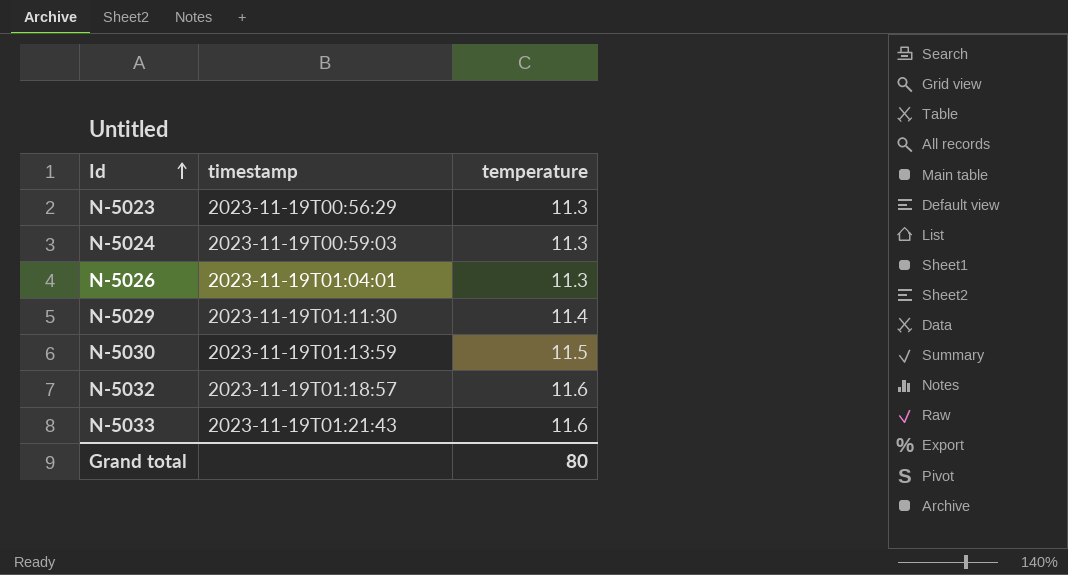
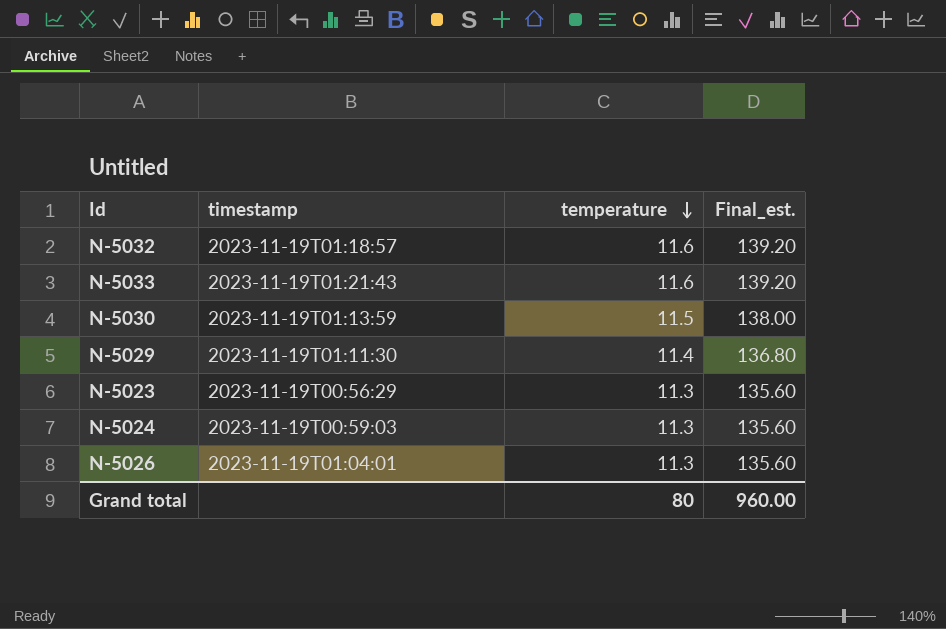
row order: Id ascending -> temperature descending
column Final_est. | formula: none -> [temperature] * 12

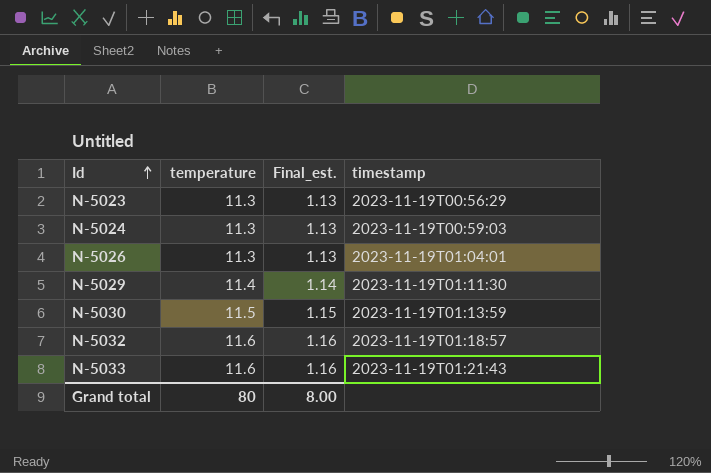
row order: temperature descending -> Id ascending
column Final_est. | formula: [temperature] * 12 -> [temperature] * 0.1
column timestamp | position: 2 -> 4
Grand total | Final_est.: 960.00 -> 8.00

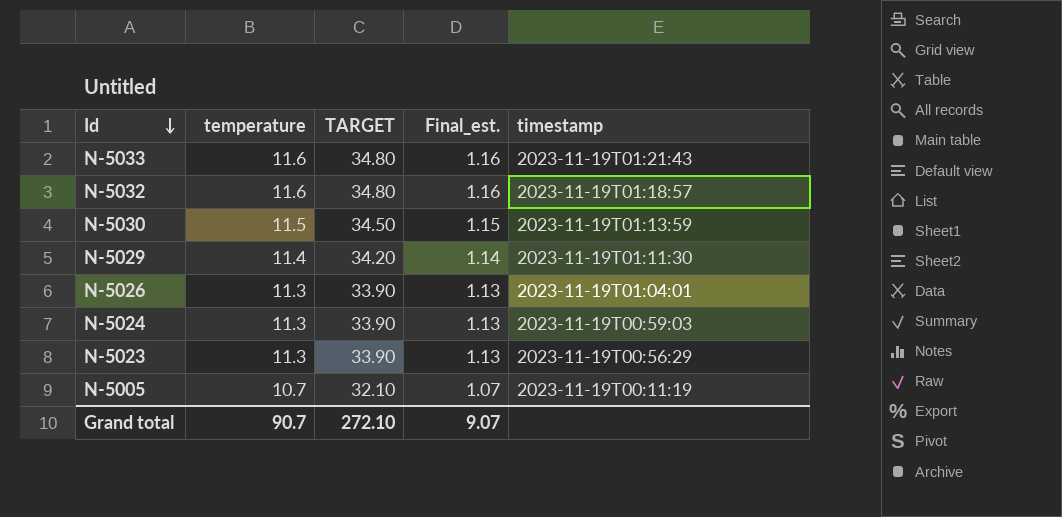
row order: Id ascending -> Id descending
column TARGET | formula: none -> [temperature] * 3
row N-5005: none -> 10.7 | 32.10 | 1.07 | 2023-11-19T00:11:19
Grand total | temperature: 80 -> 90.7
Grand total | Final_est.: 8.00 -> 9.07

